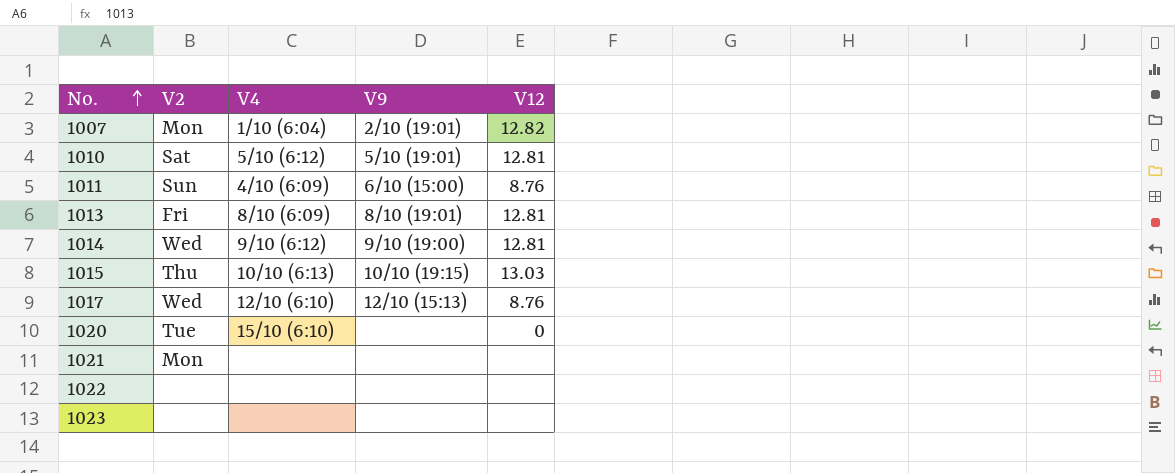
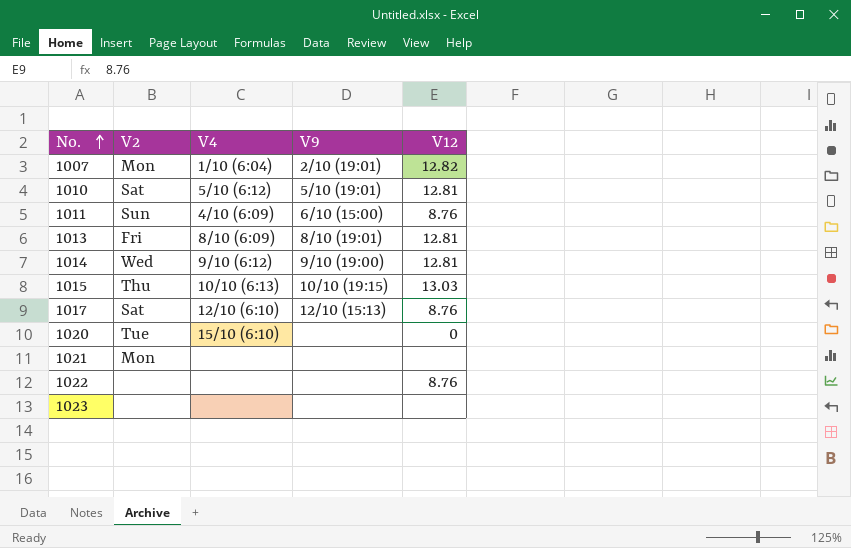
1017 | V2: Wed -> Sat
1022 | V12: none -> 8.76

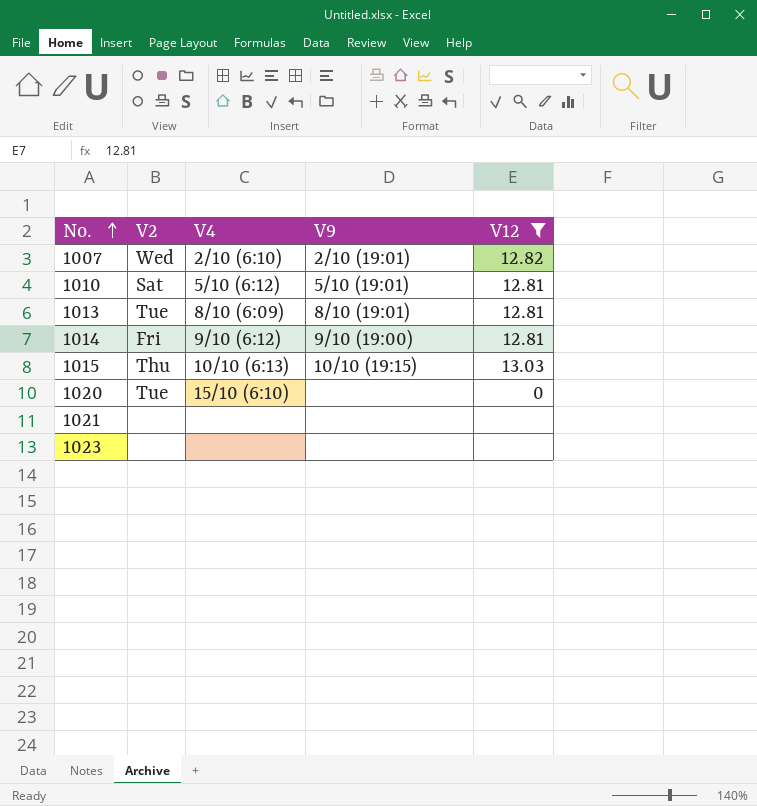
filter: none -> V12 != 8.76
1007 | V2: Mon -> Wed
1007 | V4: 1/10 (6:04) -> 2/10 (6:10)
1013 | V2: Fri -> Tue
1014 | V2: Wed -> Fri
1021 | V2: Mon -> none

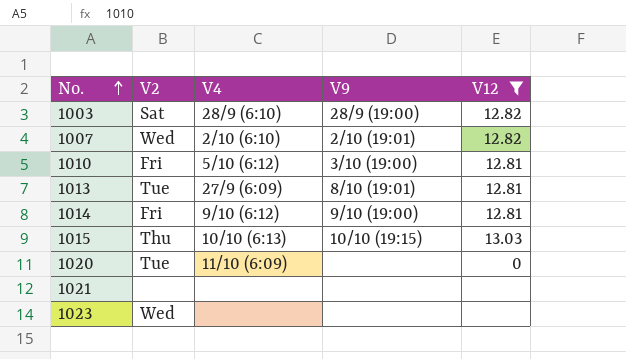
row 1003: none -> Sat | 28/9 (6:10) | 28/9 (19:00) | 12.82
1010 | V2: Sat -> Fri
1010 | V9: 5/10 (19:01) -> 3/10 (19:00)
1013 | V4: 8/10 (6:09) -> 27/9 (6:09)
1020 | V4: 15/10 (6:10) -> 11/10 (6:09)
1023 | V2: none -> Wed

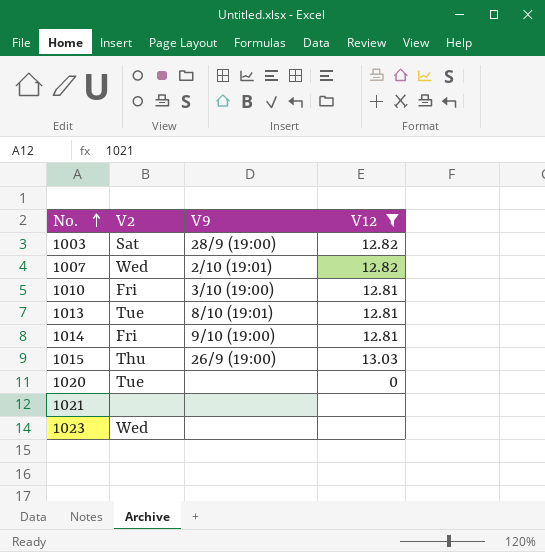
column V4 | position: 3 -> none
1015 | V9: 10/10 (19:15) -> 26/9 (19:00)

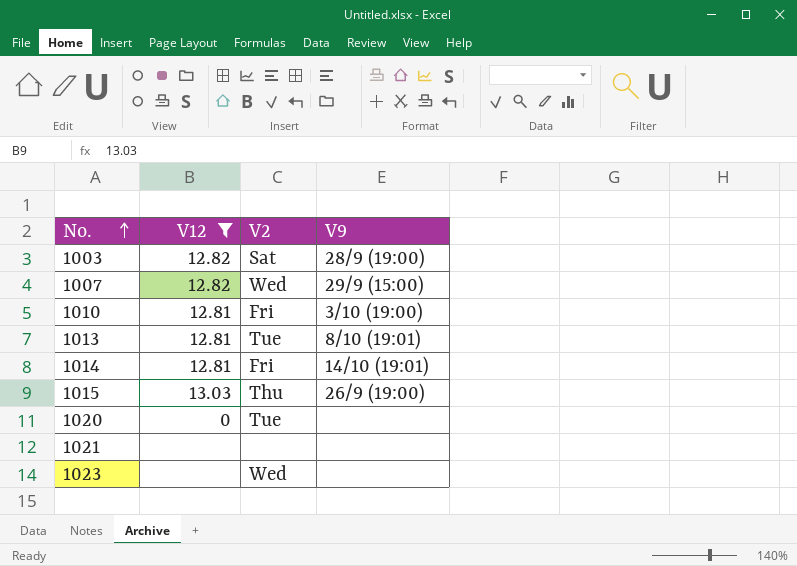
column V12 | position: 4 -> 2
1007 | V9: 2/10 (19:01) -> 29/9 (15:00)
1014 | V9: 9/10 (19:00) -> 14/10 (19:01)

